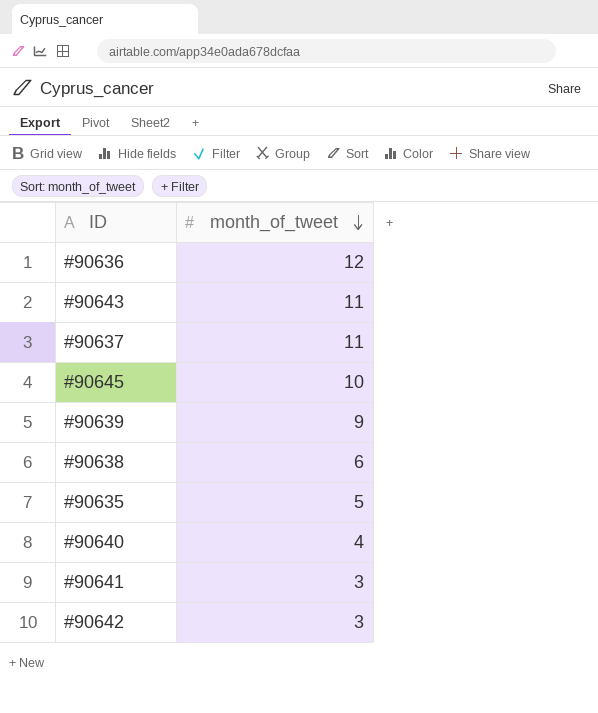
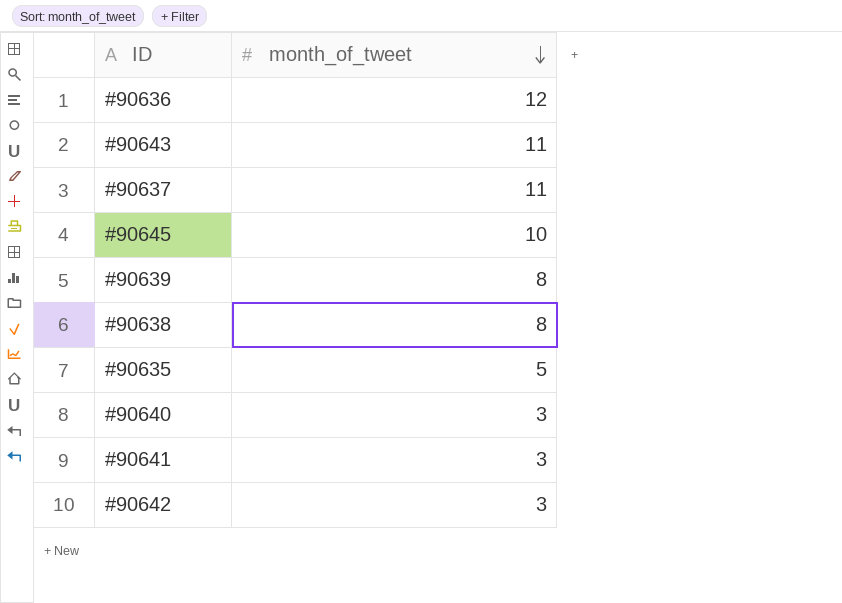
#90639 | month_of_tweet: 9 -> 8
#90638 | month_of_tweet: 6 -> 8
#90640 | month_of_tweet: 4 -> 3

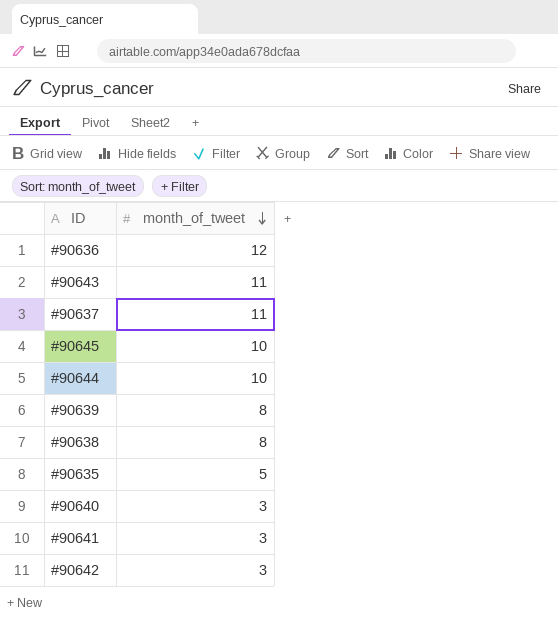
row #90644: none -> 10

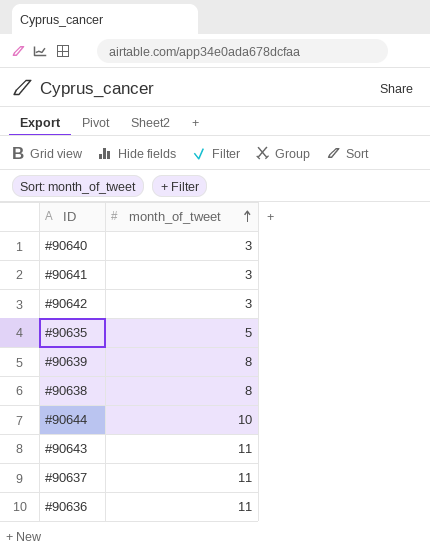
row order: month_of_tweet descending -> month_of_tweet ascending
row #90645: 10 -> none
#90636 | month_of_tweet: 12 -> 11

